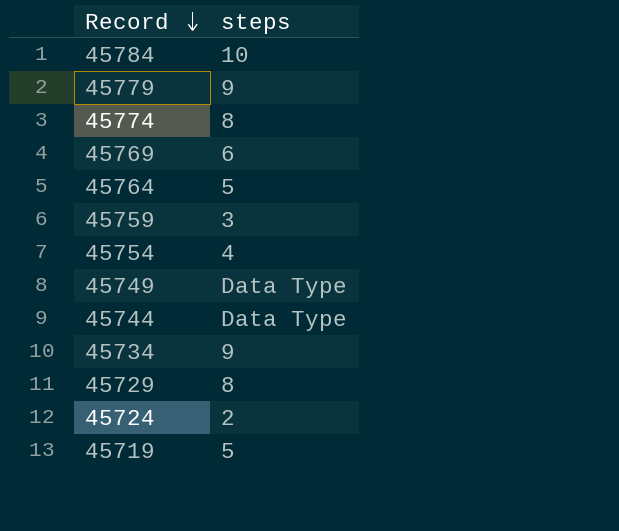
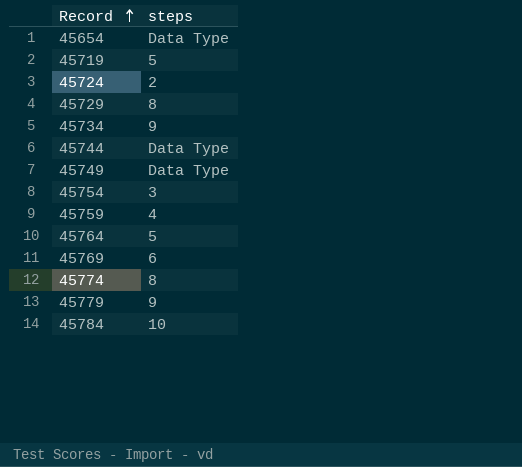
row order: Record descending -> Record ascending
row 45654: none -> Data Type
45754 | steps: 4 -> 3
45759 | steps: 3 -> 4

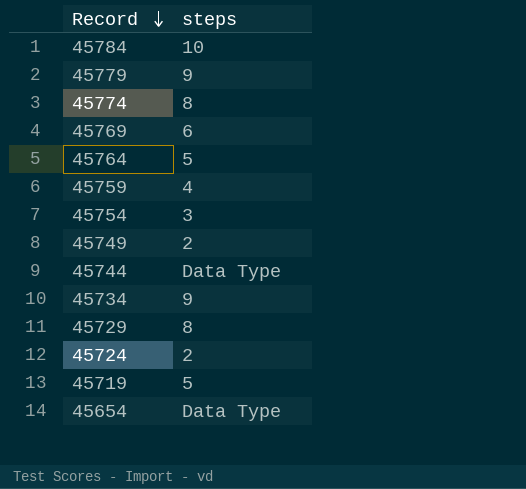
row order: Record ascending -> Record descending
45749 | steps: Data Type -> 2

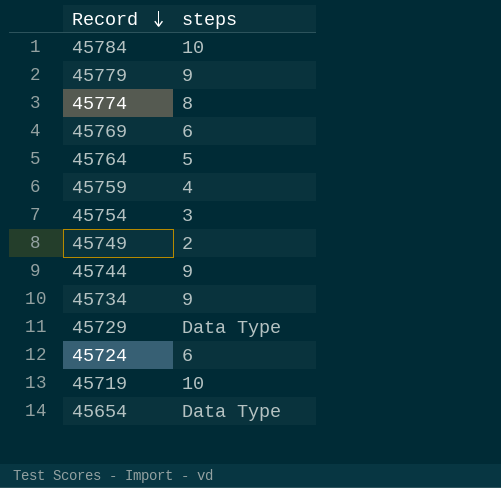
45744 | steps: Data Type -> 9
45729 | steps: 8 -> Data Type
45724 | steps: 2 -> 6
45719 | steps: 5 -> 10

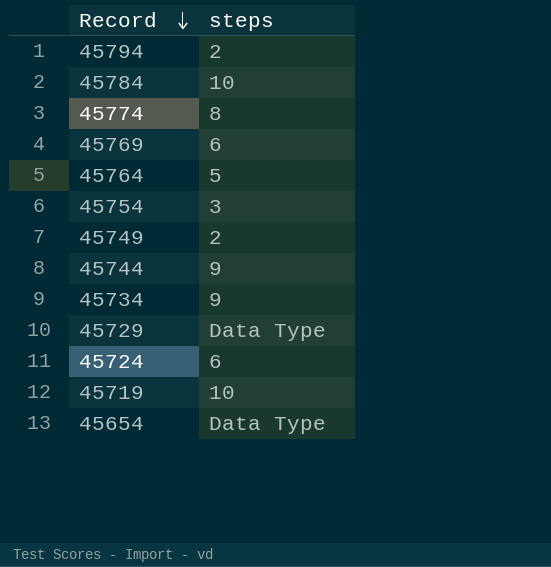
row 45779: 9 -> none
row 45759: 4 -> none
row 45794: none -> 2

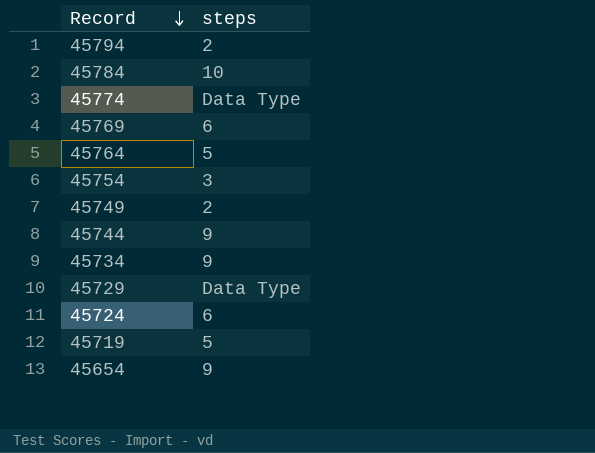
45774 | steps: 8 -> Data Type
45719 | steps: 10 -> 5
45654 | steps: Data Type -> 9

